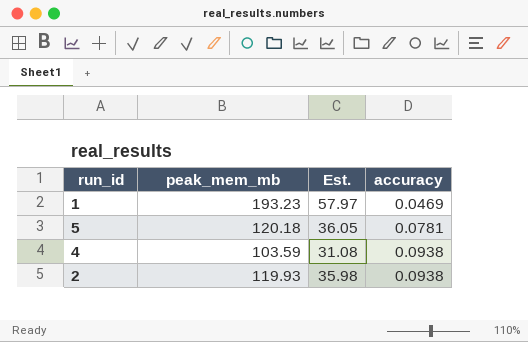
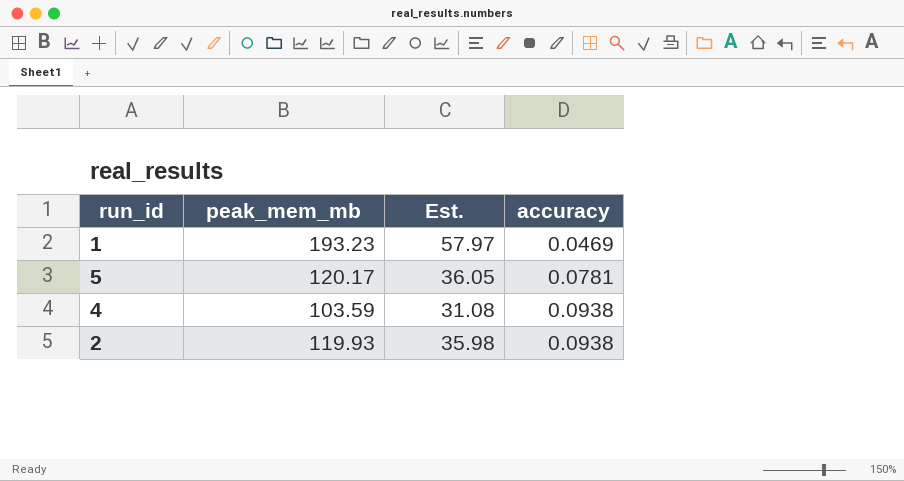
5 | peak_mem_mb: 120.18 -> 120.17

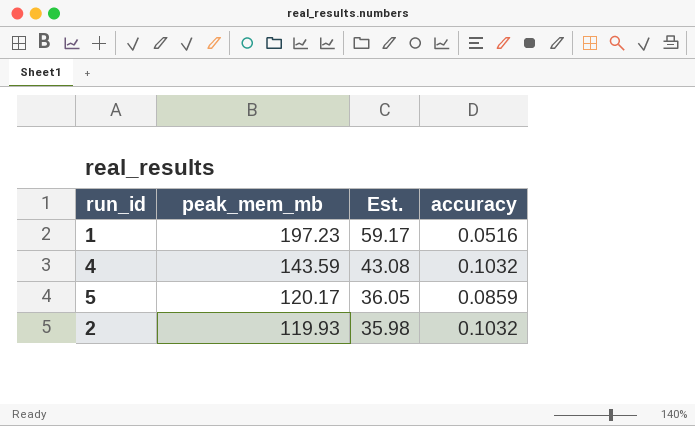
row order: accuracy ascending -> peak_mem_mb descending
1 | peak_mem_mb: 193.23 -> 197.23
1 | Est.: 57.97 -> 59.17
1 | accuracy: 0.0469 -> 0.0516
4 | peak_mem_mb: 103.59 -> 143.59
4 | Est.: 31.08 -> 43.08
4 | accuracy: 0.0938 -> 0.1032
5 | accuracy: 0.0781 -> 0.0859
2 | accuracy: 0.0938 -> 0.1032

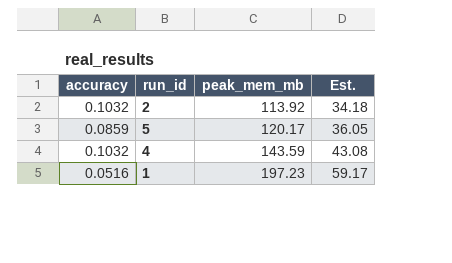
row order: peak_mem_mb descending -> peak_mem_mb ascending
column accuracy | position: 4 -> 1
2 | peak_mem_mb: 119.93 -> 113.92
2 | Est.: 35.98 -> 34.18

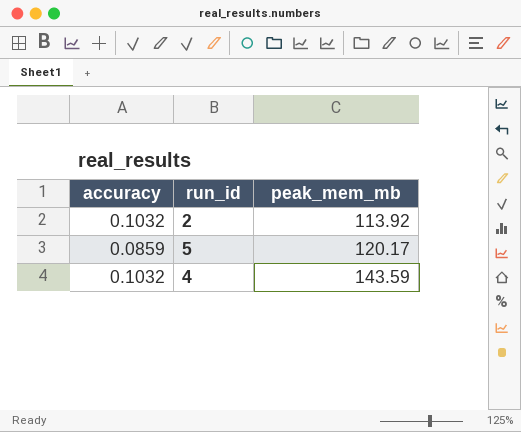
column Est. | formula: [peak_mem_mb] * 0.3 -> none
row 1: 0.0516 | 197.23 | 59.17 -> none

